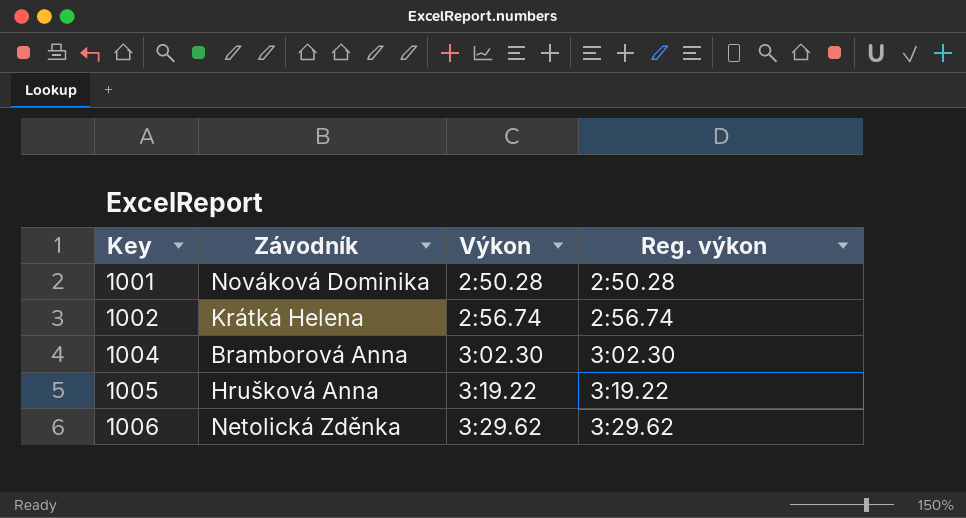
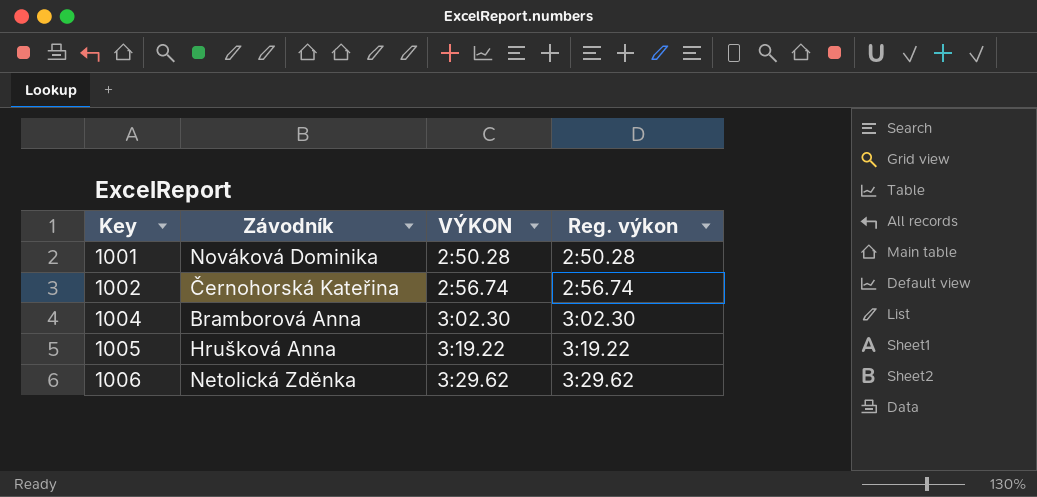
column name: Výkon -> VÝKON
1002 | Závodník: Krátká Helena -> Černohorská Kateřina

